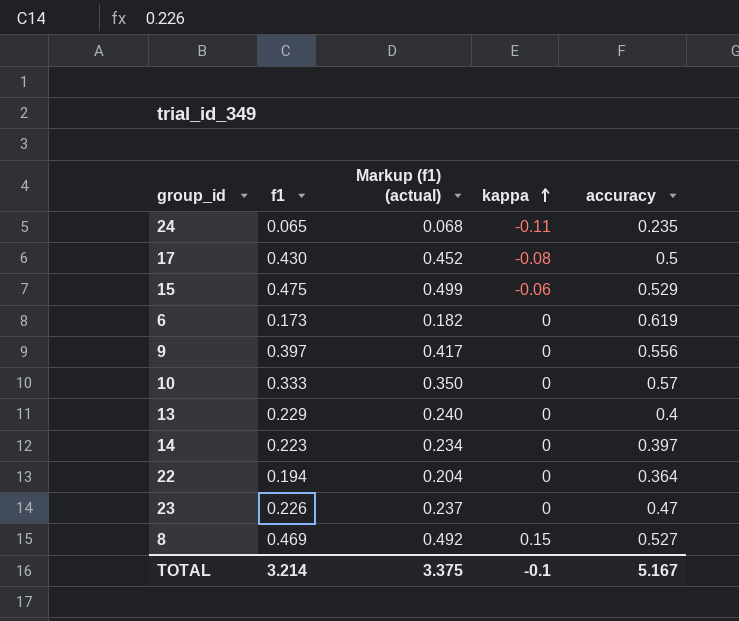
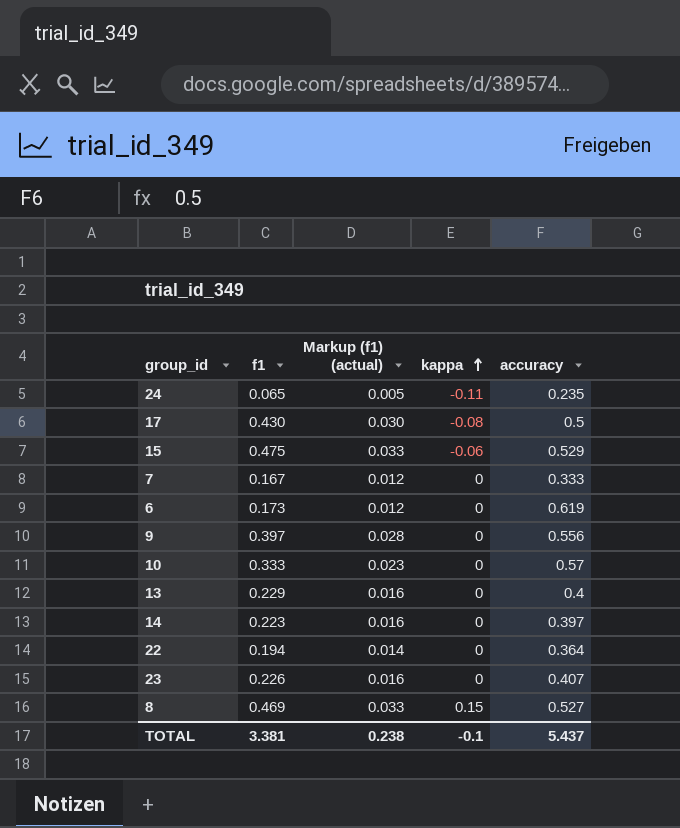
column Markup (f1) (actual) | formula: [f1] * 1.05 -> [f1] * 0.07
row 7: none -> 0.167 | 0.012 | 0 | 0.333
23 | accuracy: 0.47 -> 0.407
TOTAL | f1: 3.214 -> 3.381
TOTAL | Markup (f1) (actual): 3.375 -> 0.238
TOTAL | accuracy: 5.167 -> 5.437

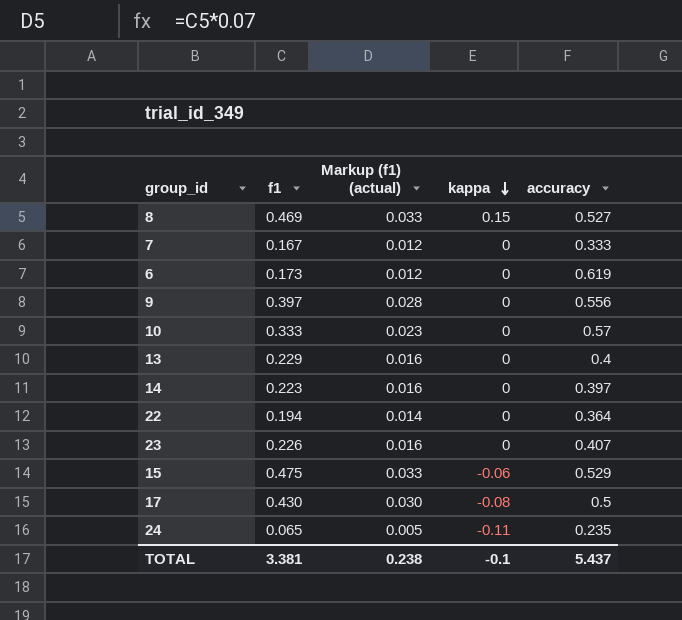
row order: kappa ascending -> kappa descending

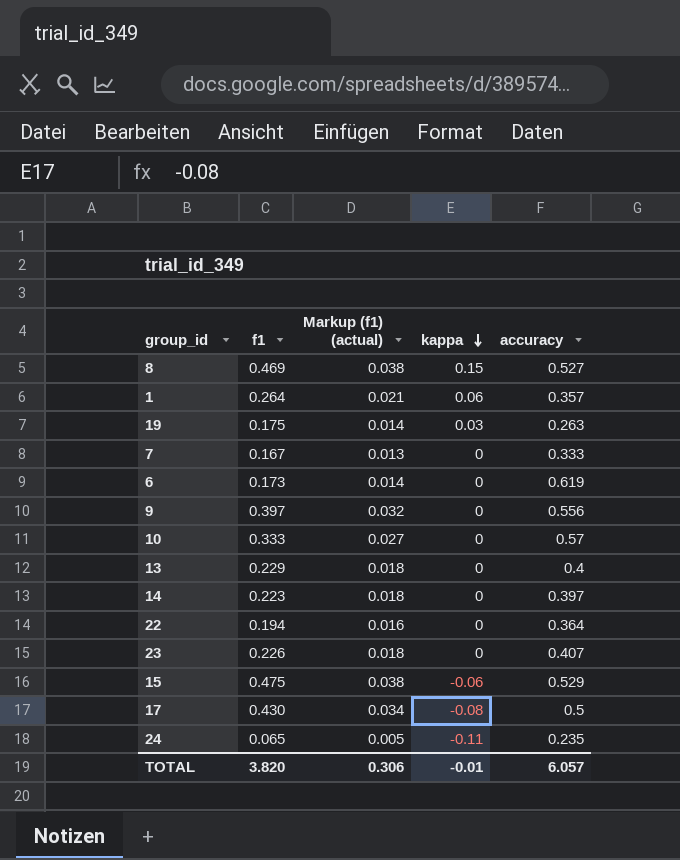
column Markup (f1) (actual) | formula: [f1] * 0.07 -> [f1] * 0.08
row 1: none -> 0.264 | 0.021 | 0.06 | 0.357
row 19: none -> 0.175 | 0.014 | 0.03 | 0.263
TOTAL | f1: 3.381 -> 3.820
TOTAL | Markup (f1) (actual): 0.238 -> 0.306
TOTAL | kappa: -0.1 -> -0.01
TOTAL | accuracy: 5.437 -> 6.057

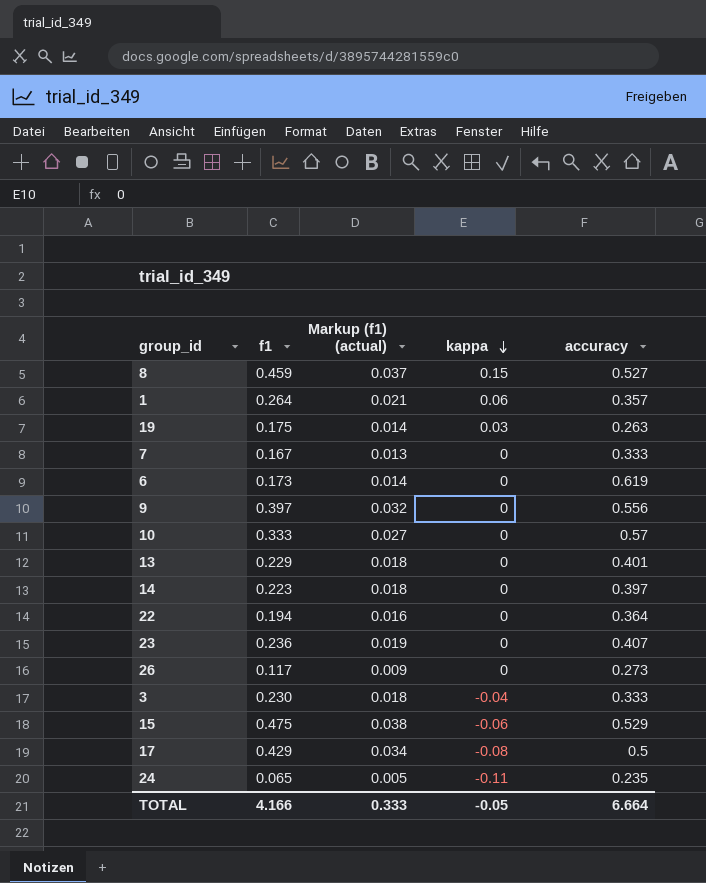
8 | f1: 0.469 -> 0.459
8 | Markup (f1) (actual): 0.038 -> 0.037
13 | accuracy: 0.4 -> 0.401
23 | f1: 0.226 -> 0.236
23 | Markup (f1) (actual): 0.018 -> 0.019
row 26: none -> 0.117 | 0.009 | 0 | 0.273
row 3: none -> 0.230 | 0.018 | -0.04 | 0.333
17 | f1: 0.430 -> 0.429
TOTAL | f1: 3.820 -> 4.166
TOTAL | Markup (f1) (actual): 0.306 -> 0.333
TOTAL | kappa: -0.01 -> -0.05
TOTAL | accuracy: 6.057 -> 6.664

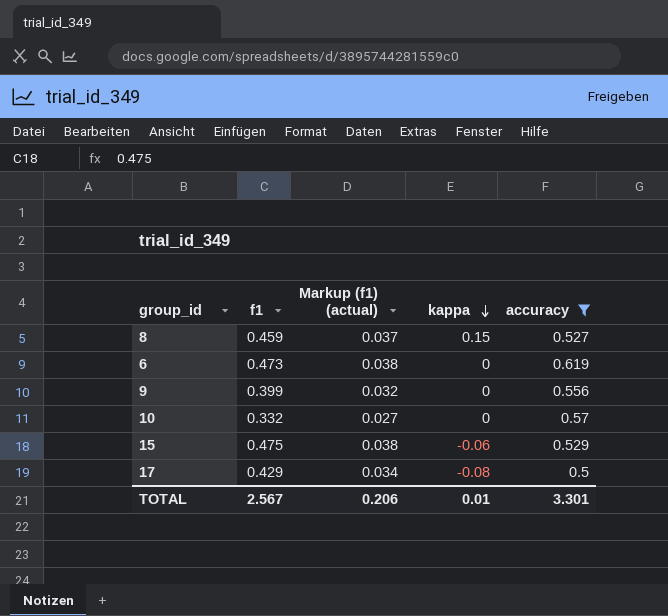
filter: none -> accuracy >= 0.5
6 | f1: 0.173 -> 0.473
6 | Markup (f1) (actual): 0.014 -> 0.038
9 | f1: 0.397 -> 0.399
10 | f1: 0.333 -> 0.332
TOTAL | f1: 4.166 -> 2.567
TOTAL | Markup (f1) (actual): 0.333 -> 0.206
TOTAL | kappa: -0.05 -> 0.01
TOTAL | accuracy: 6.664 -> 3.301

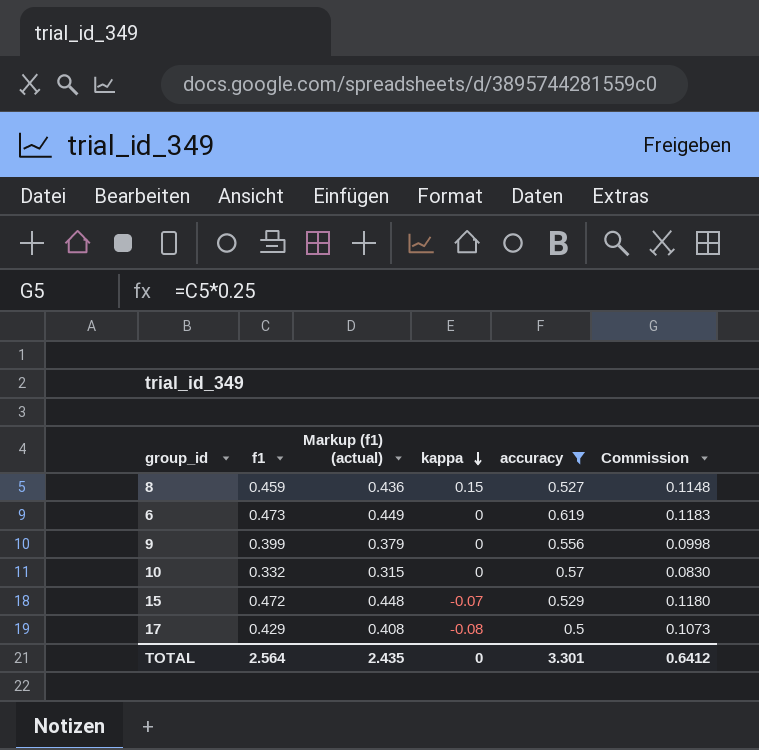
column Markup (f1) (actual) | formula: [f1] * 0.08 -> [f1] * 0.95
column Commission | formula: none -> [f1] * 0.25
15 | f1: 0.475 -> 0.472
15 | kappa: -0.06 -> -0.07
TOTAL | f1: 2.567 -> 2.564
TOTAL | Markup (f1) (actual): 0.206 -> 2.435
TOTAL | kappa: 0.01 -> 0

